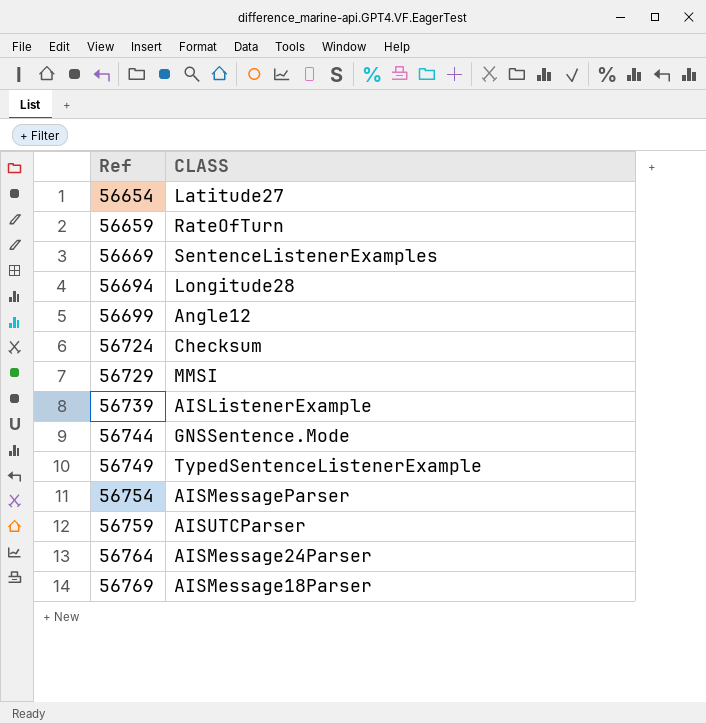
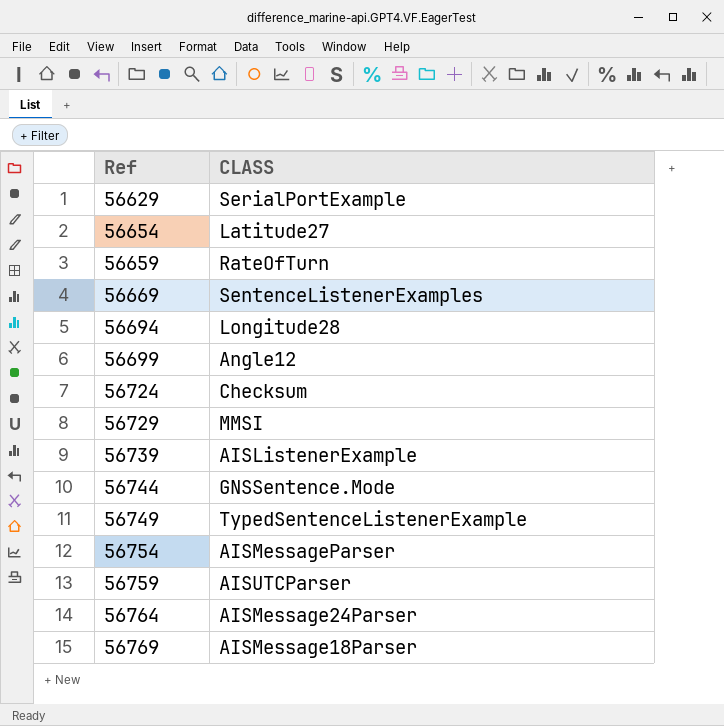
row 56629: none -> SerialPortExample

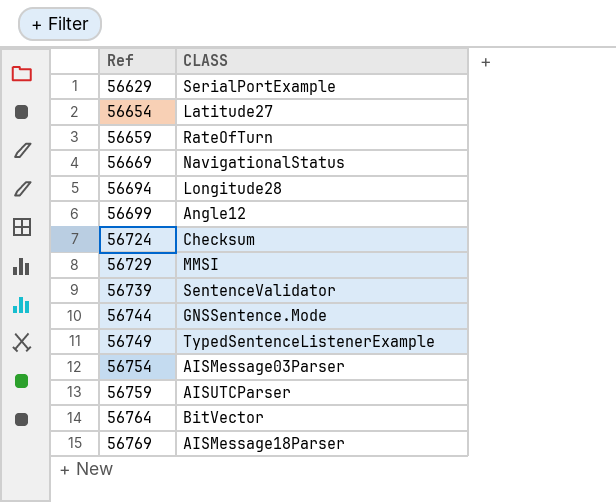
56669 | CLASS: SentenceListenerExamples -> NavigationalStatus
56739 | CLASS: AISListenerExample -> SentenceValidator
56754 | CLASS: AISMessageParser -> AISMessage03Parser
56764 | CLASS: AISMessage24Parser -> BitVector

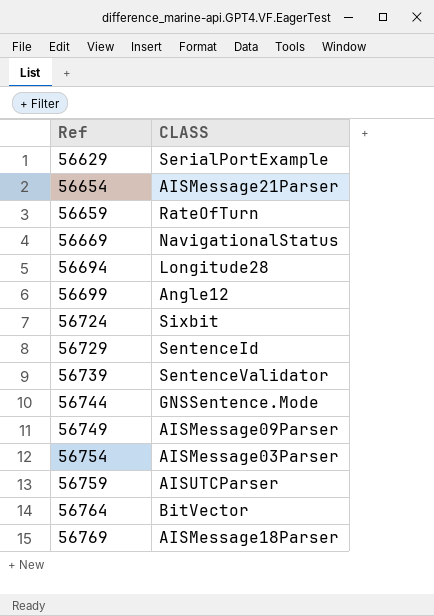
56654 | CLASS: Latitude27 -> AISMessage21Parser
56724 | CLASS: Checksum -> Sixbit
56729 | CLASS: MMSI -> SentenceId
56749 | CLASS: TypedSentenceListenerExample -> AISMessage09Parser

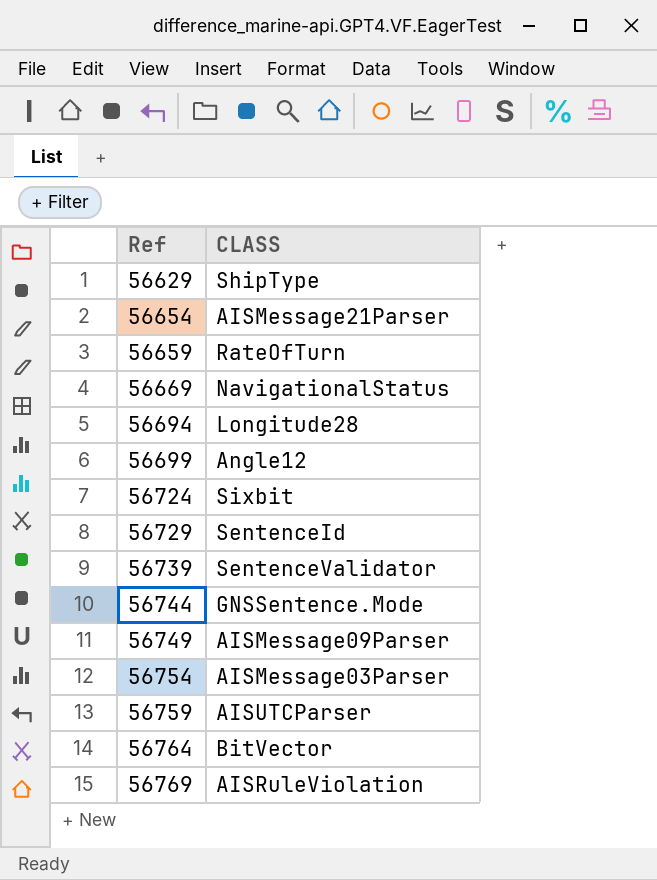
56629 | CLASS: SerialPortExample -> ShipType
56769 | CLASS: AISMessage18Parser -> AISRuleViolation

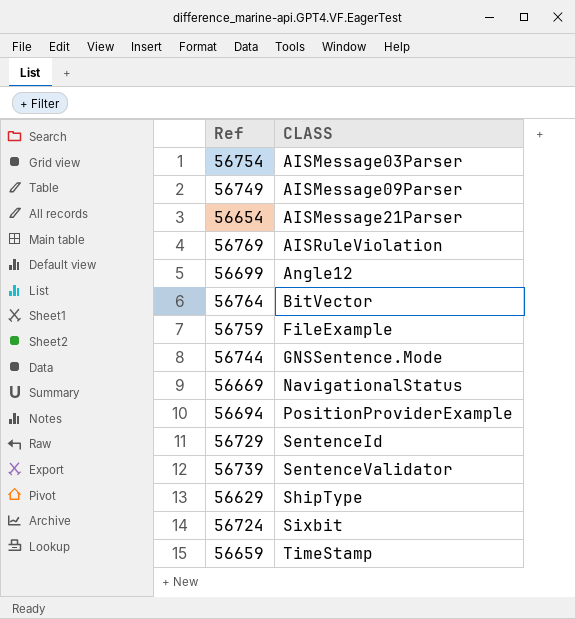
row order: Ref ascending -> CLASS ascending
56759 | CLASS: AISUTCParser -> FileExample
56694 | CLASS: Longitude28 -> PositionProviderExample
56659 | CLASS: RateOfTurn -> TimeStamp

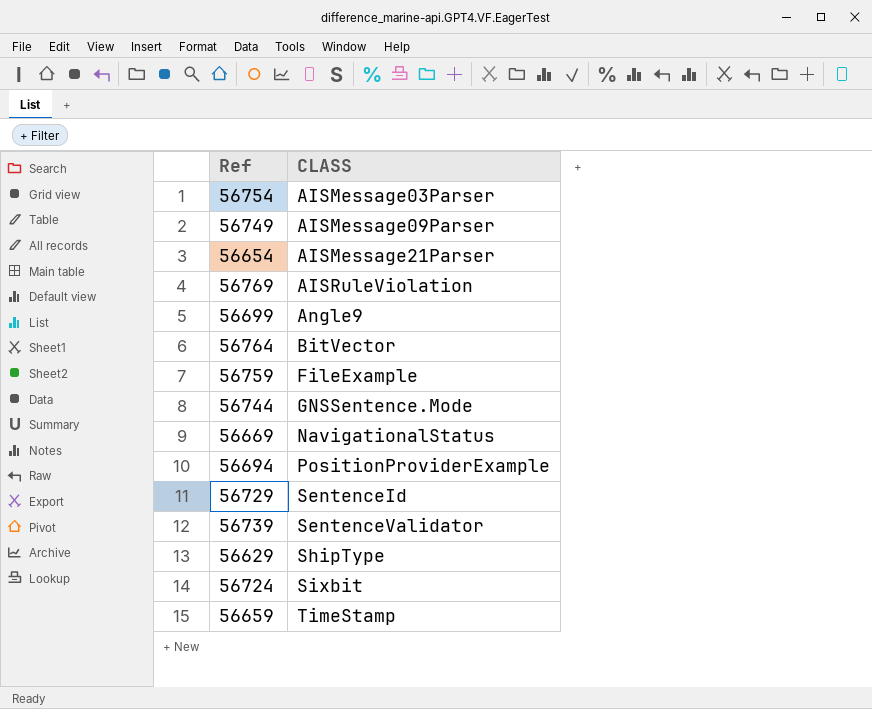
56699 | CLASS: Angle12 -> Angle9

